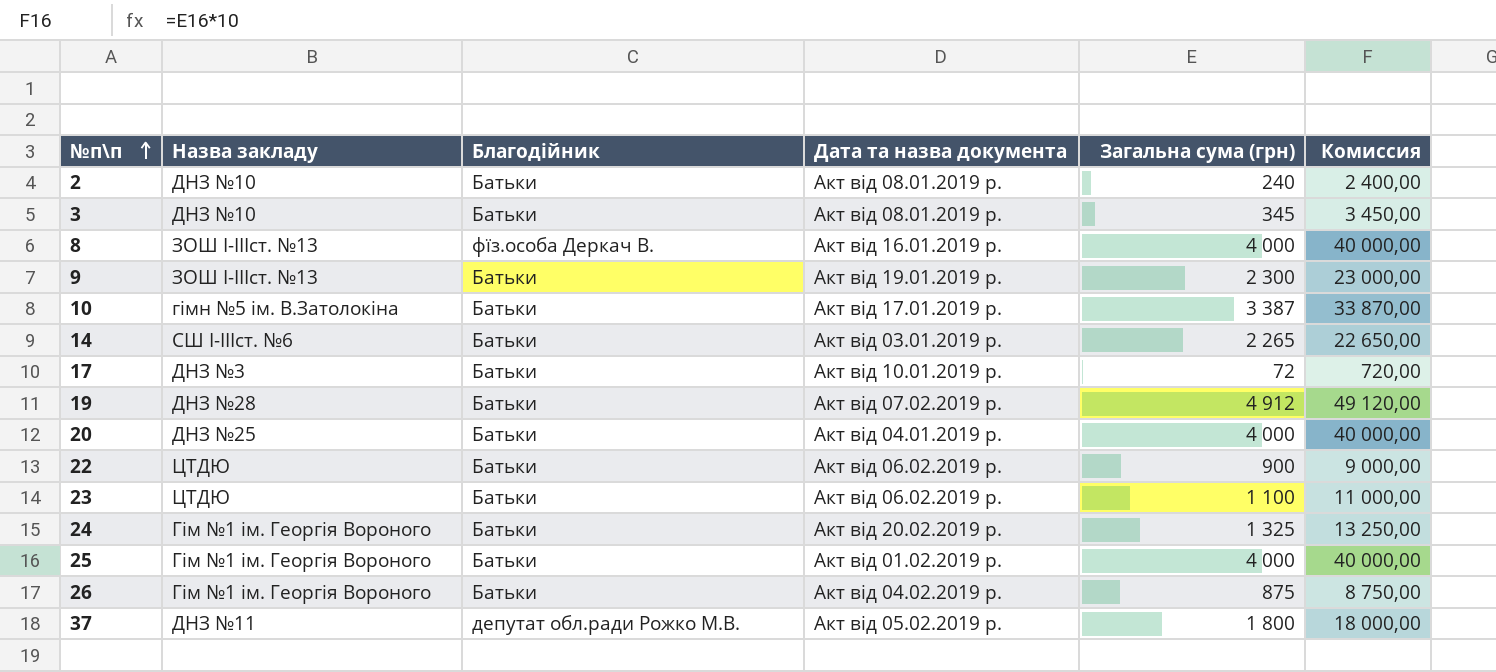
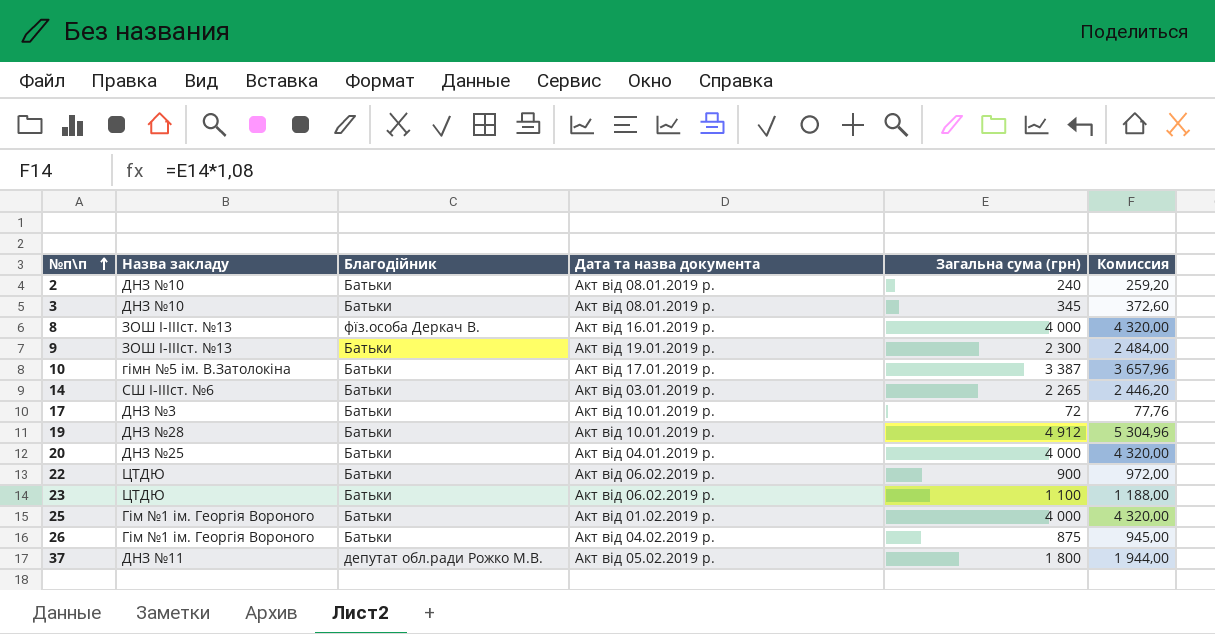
column Комиссия | formula: [Загальна сума (грн)] * 10 -> [Загальна сума (грн)] * 1,08
row 24: Гім №1 ім. Георгія Вороного | Батьки | Акт від 20.02.2019 р. | 1 325 | 13 250,00 -> none
19 | Дата та назва документа: Акт від 07.02.2019 р. -> Акт від 10.01.2019 р.

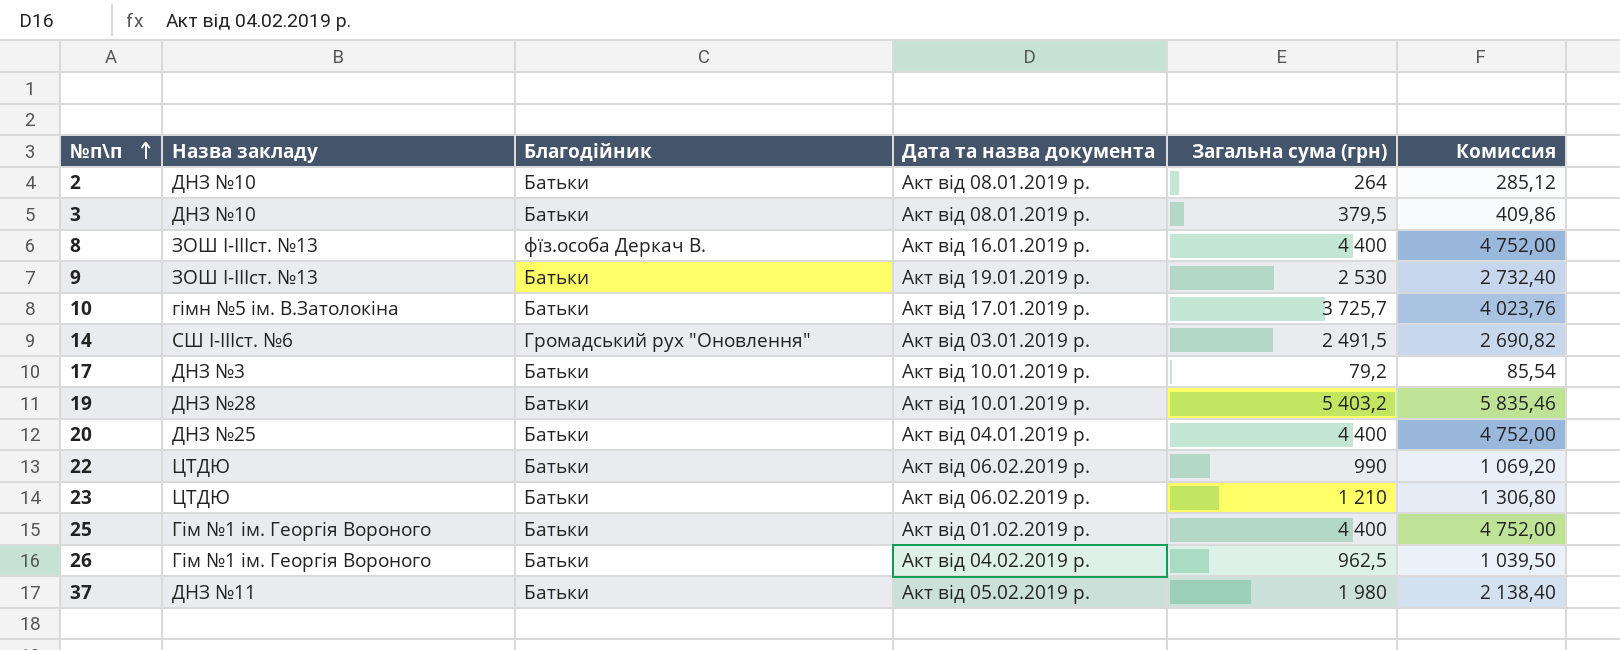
2 | Загальна сума (грн): 240 -> 264
2 | Комиссия: 259,20 -> 285,12
3 | Загальна сума (грн): 345 -> 379,5
3 | Комиссия: 372,60 -> 409,86
8 | Загальна сума (грн): 4 000 -> 4 400
8 | Комиссия: 4 320,00 -> 4 752,00
9 | Загальна сума (грн): 2 300 -> 2 530
9 | Комиссия: 2 484,00 -> 2 732,40
10 | Загальна сума (грн): 3 387 -> 3 725,7
10 | Комиссия: 3 657,96 -> 4 023,76
14 | Благодійник: Батьки -> Громадський рух "Оновлення"
14 | Загальна сума (грн): 2 265 -> 2 491,5
14 | Комиссия: 2 446,20 -> 2 690,82
17 | Загальна сума (грн): 72 -> 79,2
17 | Комиссия: 77,76 -> 85,54
19 | Загальна сума (грн): 4 912 -> 5 403,2
19 | Комиссия: 5 304,96 -> 5 835,46
20 | Загальна сума (грн): 4 000 -> 4 400
20 | Комиссия: 4 320,00 -> 4 752,00
22 | Загальна сума (грн): 900 -> 990
22 | Комиссия: 972,00 -> 1 069,20
23 | Загальна сума (грн): 1 100 -> 1 210
23 | Комиссия: 1 188,00 -> 1 306,80
25 | Загальна сума (грн): 4 000 -> 4 400
25 | Комиссия: 4 320,00 -> 4 752,00
26 | Загальна сума (грн): 875 -> 962,5
26 | Комиссия: 945,00 -> 1 039,50
37 | Благодійник: депутат обл.ради Рожко М.В. -> Батьки
37 | Загальна сума (грн): 1 800 -> 1 980
37 | Комиссия: 1 944,00 -> 2 138,40

